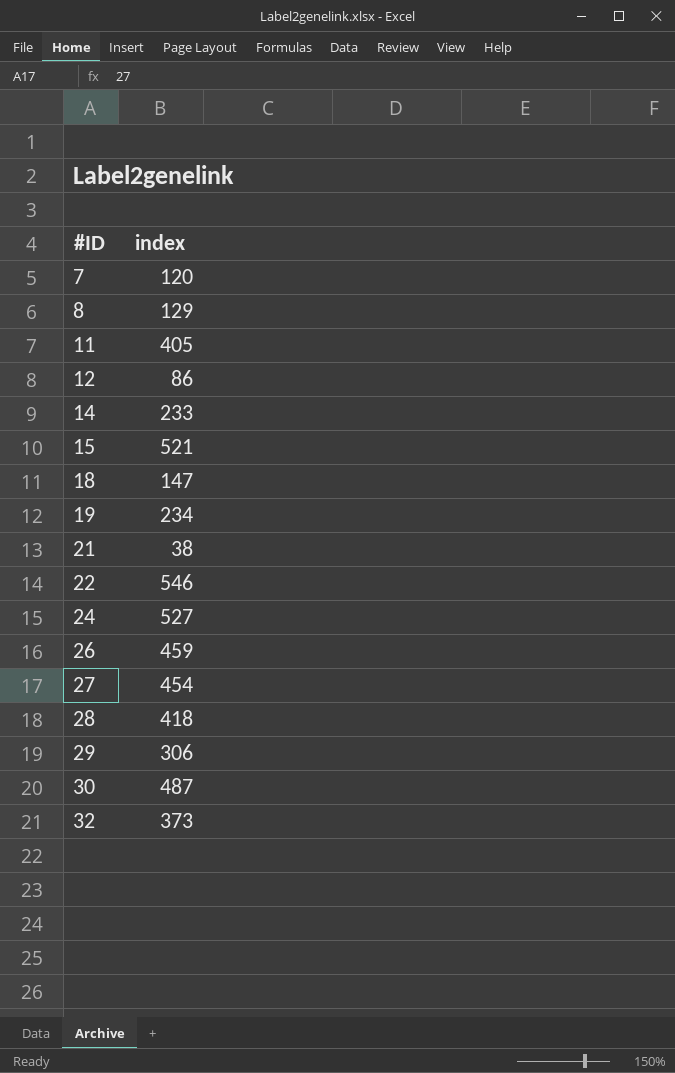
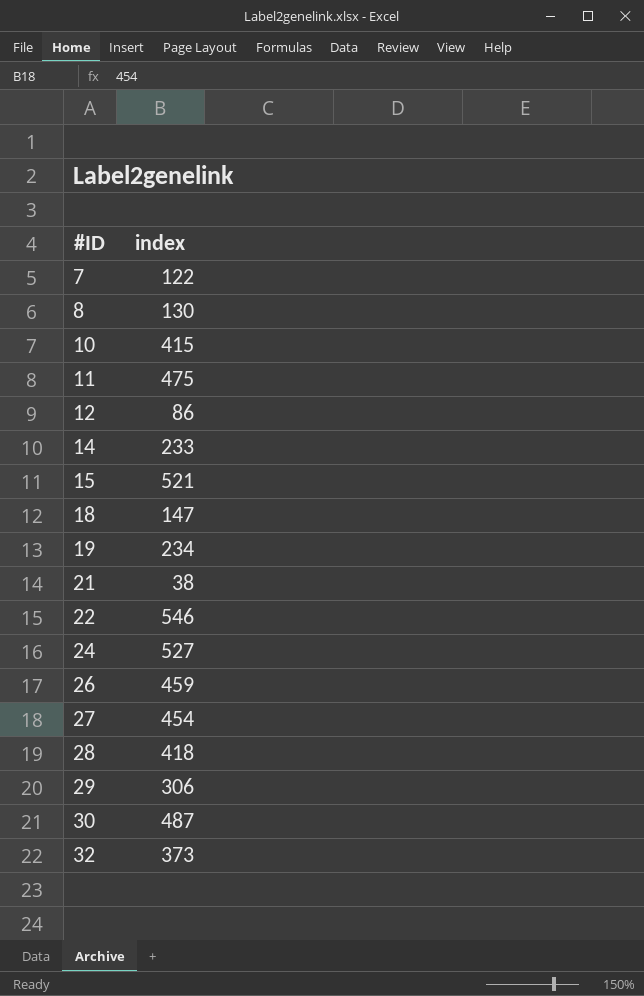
7 | index: 120 -> 122
8 | index: 129 -> 130
row 10: none -> 415
11 | index: 405 -> 475

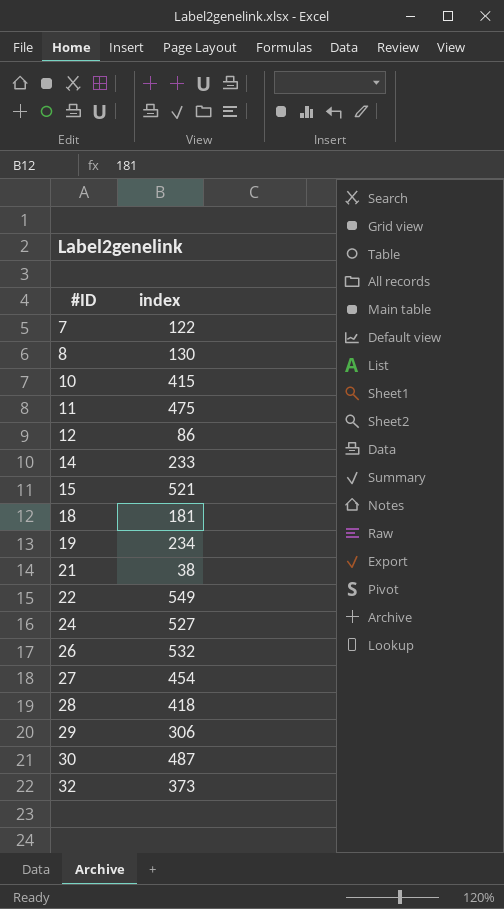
18 | index: 147 -> 181
22 | index: 546 -> 549
26 | index: 459 -> 532

